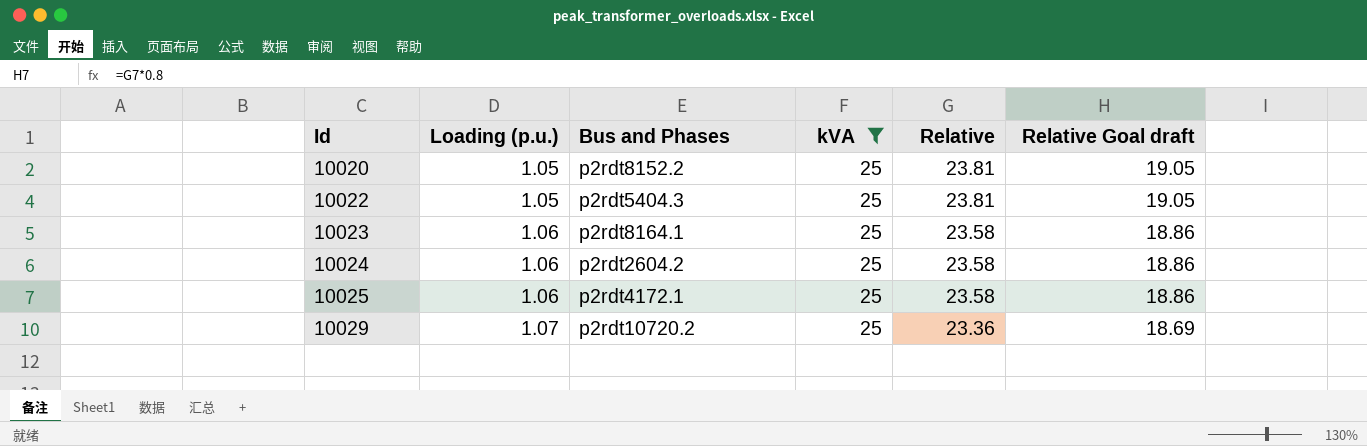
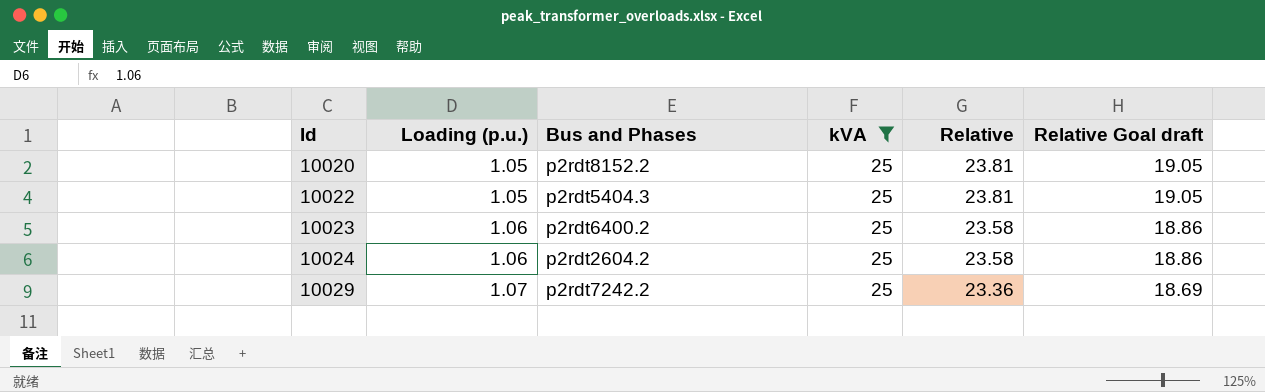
row 10025: 1.06 | p2rdt4172.1 | 25 | 23.58 | 18.86 -> none
10023 | Bus and Phases: p2rdt8164.1 -> p2rdt6400.2
10029 | Bus and Phases: p2rdt10720.2 -> p2rdt7242.2

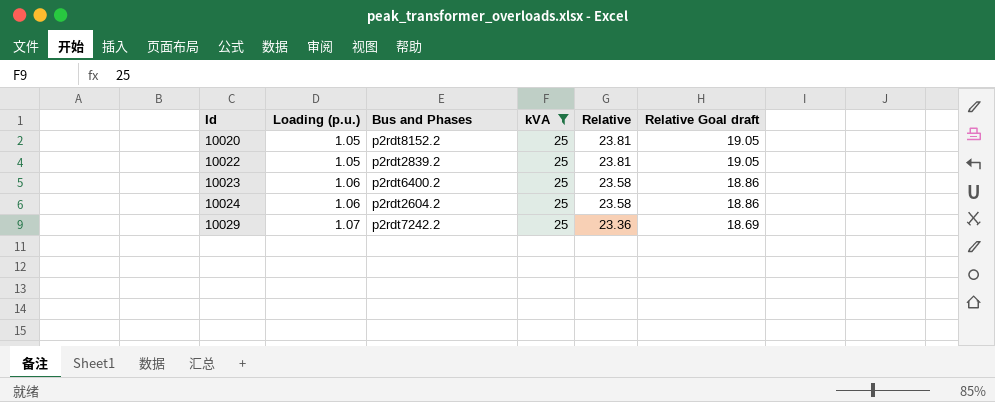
10022 | Bus and Phases: p2rdt5404.3 -> p2rdt2839.2

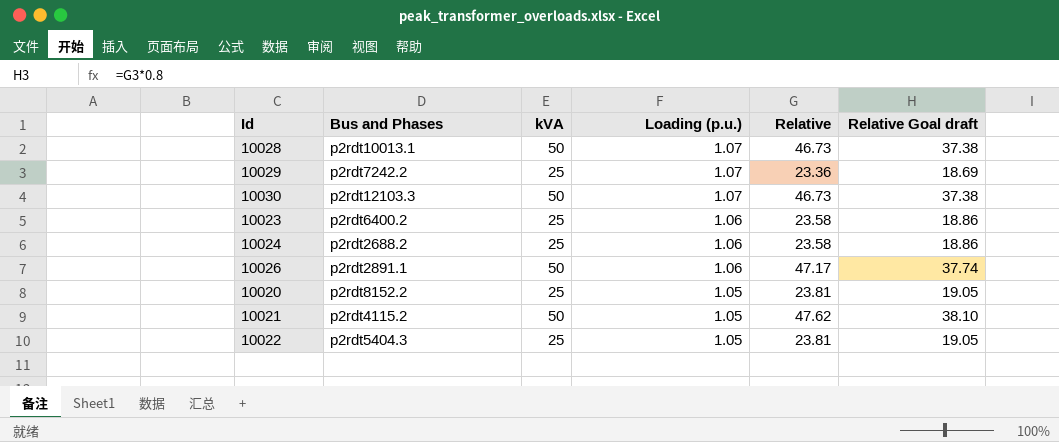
filter: kVA = 25 -> none
row order: Id ascending -> Loading (p.u.) descending
column Loading (p.u.) | position: 2 -> 4
10024 | Bus and Phases: p2rdt2604.2 -> p2rdt2688.2
10022 | Bus and Phases: p2rdt2839.2 -> p2rdt5404.3

